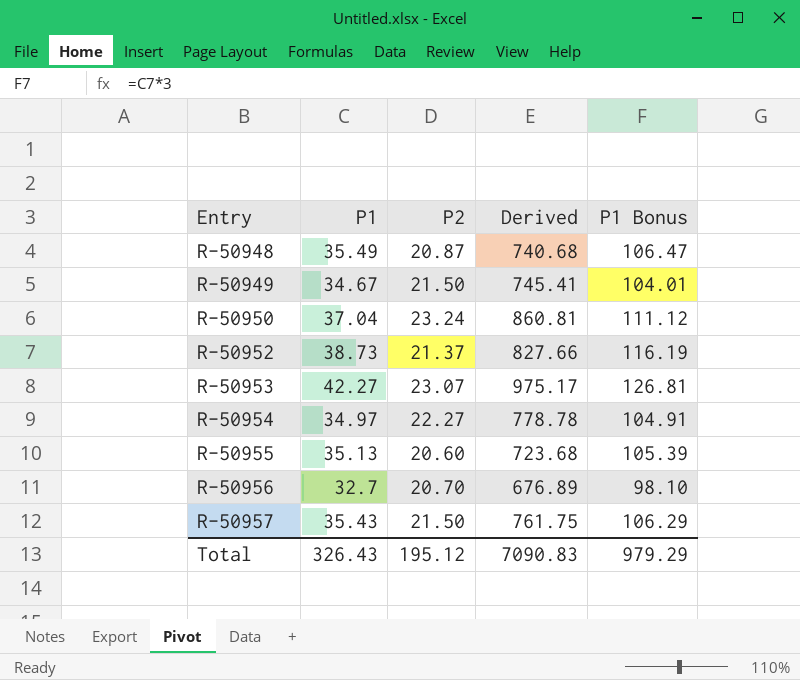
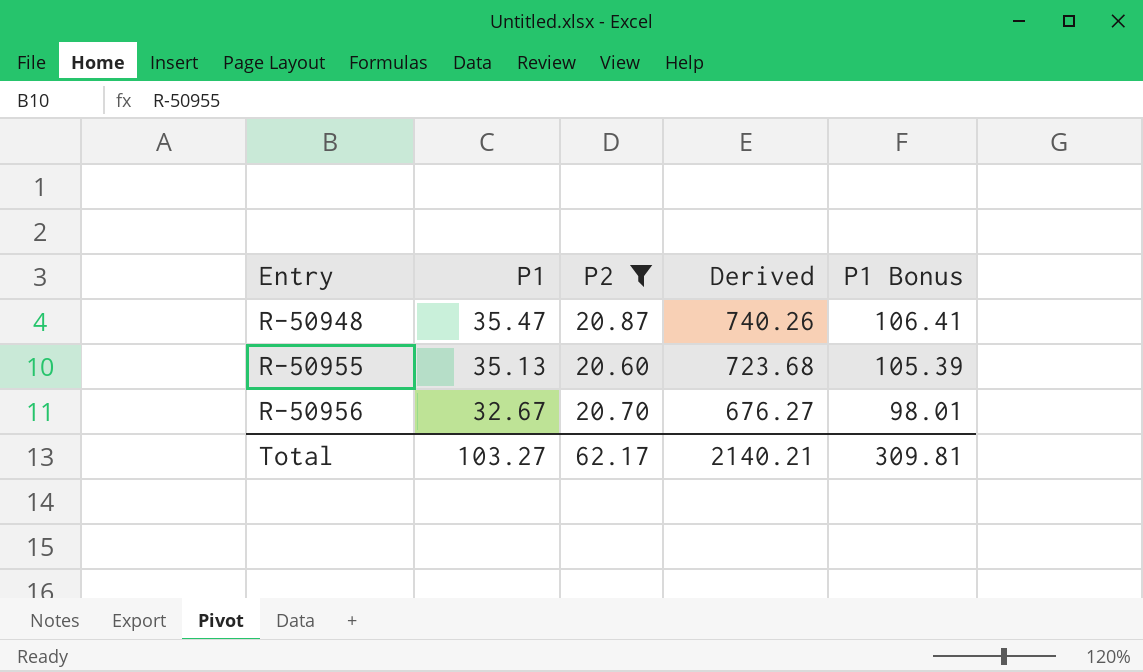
filter: none -> P2 <= 20.87
R-50948 | P1: 35.49 -> 35.47
R-50948 | Derived: 740.68 -> 740.26
R-50948 | P1 Bonus: 106.47 -> 106.41
R-50956 | P1: 32.7 -> 32.67
R-50956 | Derived: 676.89 -> 676.27
R-50956 | P1 Bonus: 98.10 -> 98.01
Total | P1: 326.43 -> 103.27
Total | P2: 195.12 -> 62.17
Total | Derived: 7090.83 -> 2140.21
Total | P1 Bonus: 979.29 -> 309.81

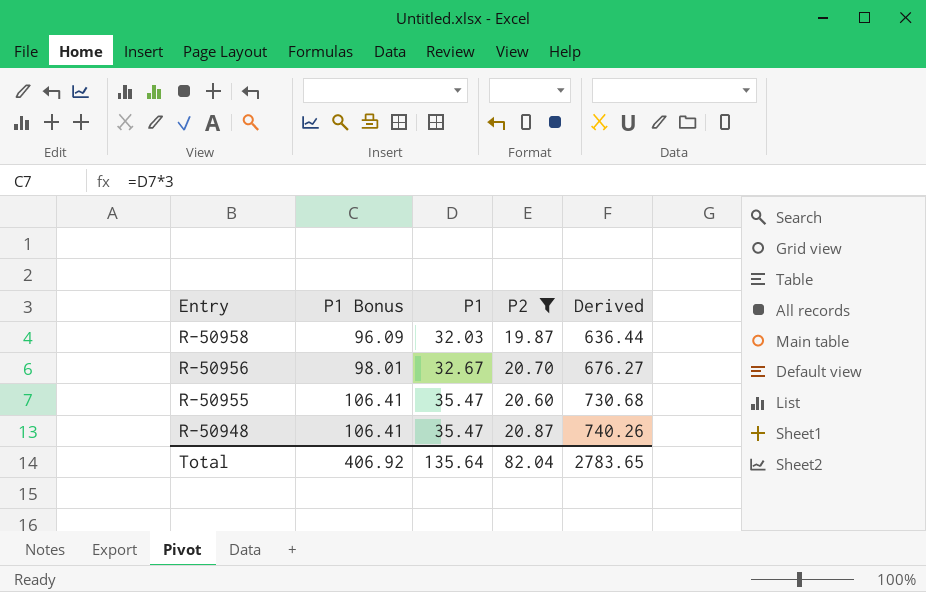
row order: Entry ascending -> Entry descending
column P1 Bonus | position: 5 -> 2
row R-50958: none -> 96.09 | 32.03 | 19.87 | 636.44
R-50955 | P1 Bonus: 105.39 -> 106.41
R-50955 | P1: 35.13 -> 35.47
R-50955 | Derived: 723.68 -> 730.68
Total | P1 Bonus: 309.81 -> 406.92
Total | P1: 103.27 -> 135.64
Total | P2: 62.17 -> 82.04
Total | Derived: 2140.21 -> 2783.65

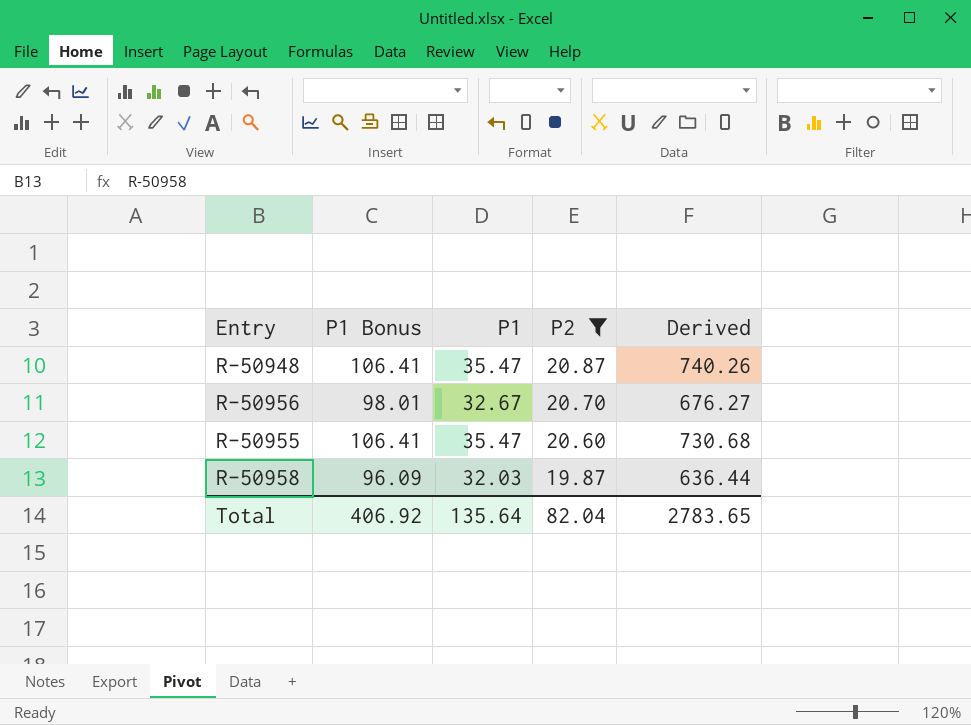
row order: Entry descending -> P2 descending

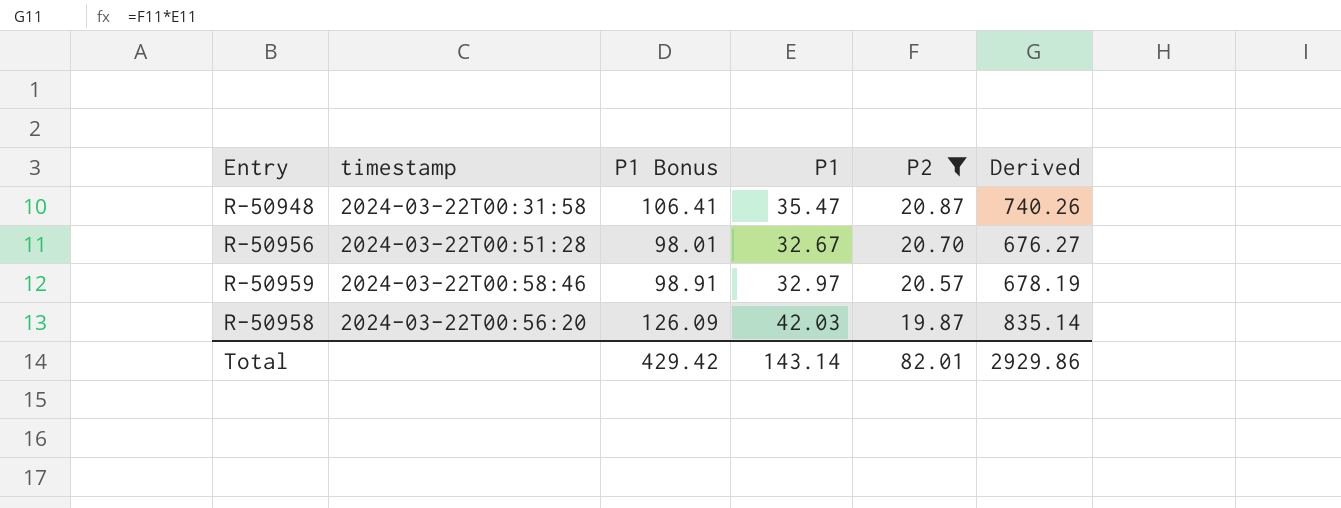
column timestamp | position: none -> 2
row R-50955: 106.41 | 35.47 | 20.60 | 730.68 -> none
row R-50959: none -> 2024-03-22T00:58:46 | 98.91 | 32.97 | 20.57 | 678.19
R-50958 | P1 Bonus: 96.09 -> 126.09
R-50958 | P1: 32.03 -> 42.03
R-50958 | Derived: 636.44 -> 835.14
Total | P1 Bonus: 406.92 -> 429.42
Total | P1: 135.64 -> 143.14
Total | P2: 82.04 -> 82.01
Total | Derived: 2783.65 -> 2929.86

